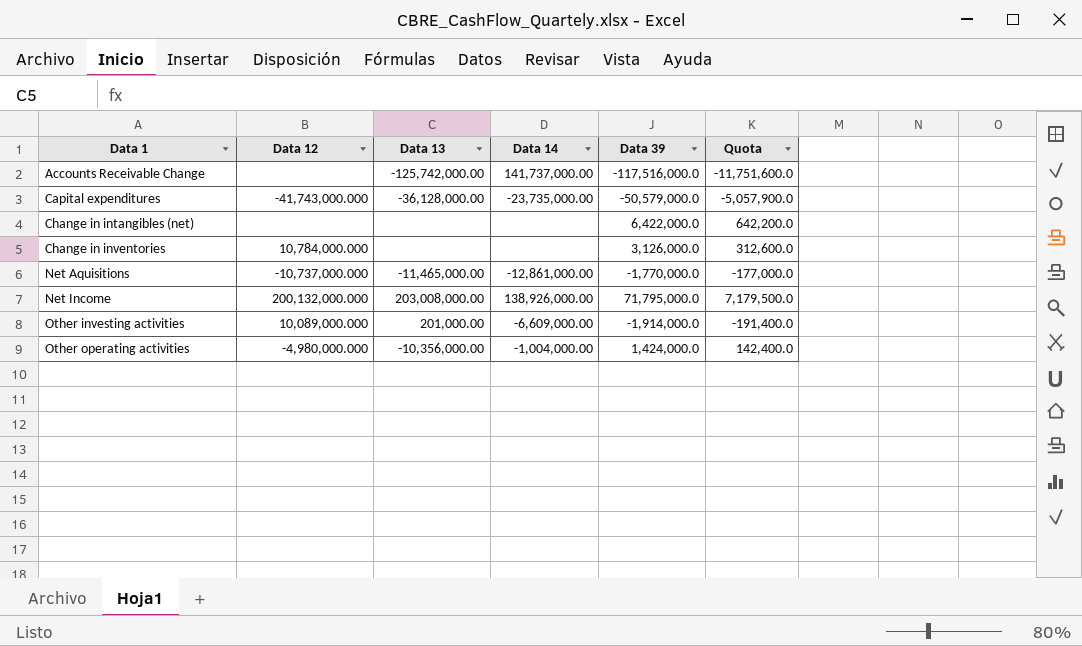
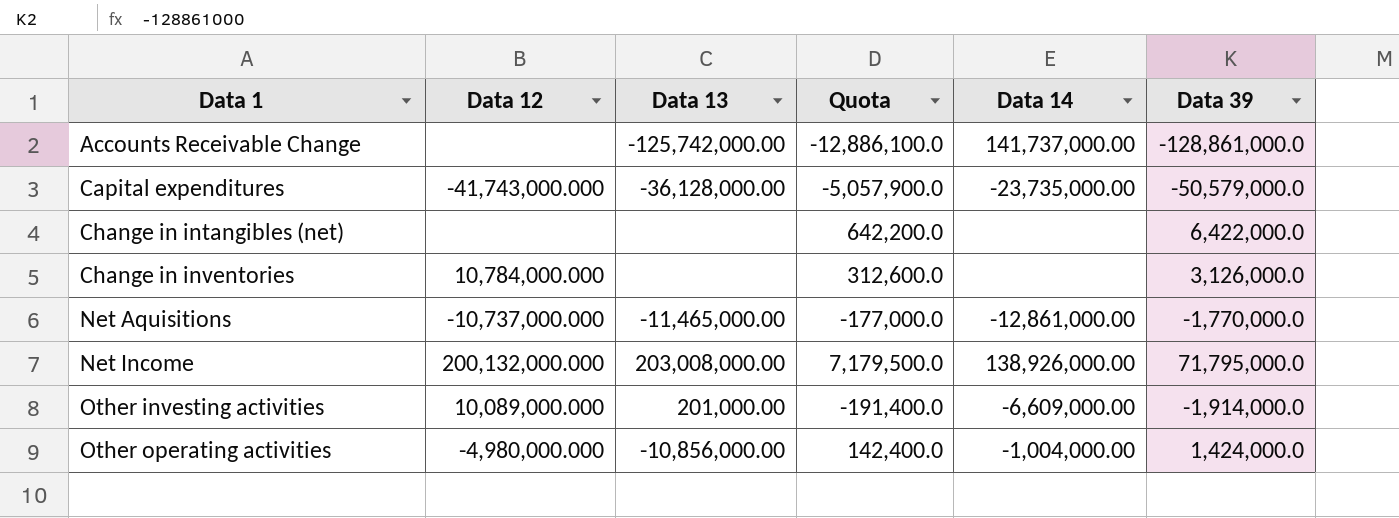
column Quota | position: 6 -> 4
Accounts Receivable Change | Quota: -11,751,600.0 -> -12,886,100.0
Accounts Receivable Change | Data 39: -117,516,000.0 -> -128,861,000.0
Other operating activities | Data 13: -10,356,000.00 -> -10,856,000.00

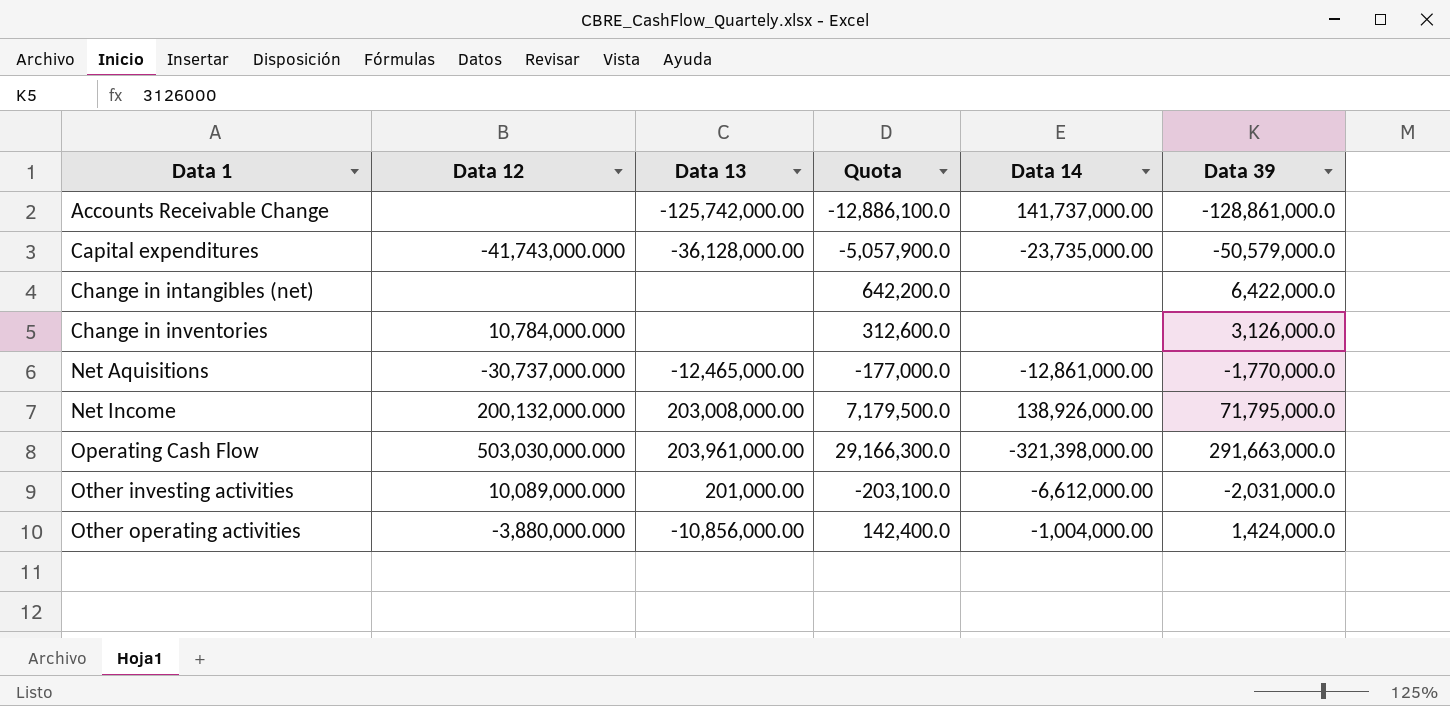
Net Aquisitions | Data 12: -10,737,000.000 -> -30,737,000.000
Net Aquisitions | Data 13: -11,465,000.00 -> -12,465,000.00
row Operating Cash Flow: none -> 503,030,000.000 | 203,961,000.00 | 29,166,300.0 | -321,398,000.00 | 291,663,000.0
Other investing activities | Quota: -191,400.0 -> -203,100.0
Other investing activities | Data 14: -6,609,000.00 -> -6,612,000.00
Other investing activities | Data 39: -1,914,000.0 -> -2,031,000.0
Other operating activities | Data 12: -4,980,000.000 -> -3,880,000.000

